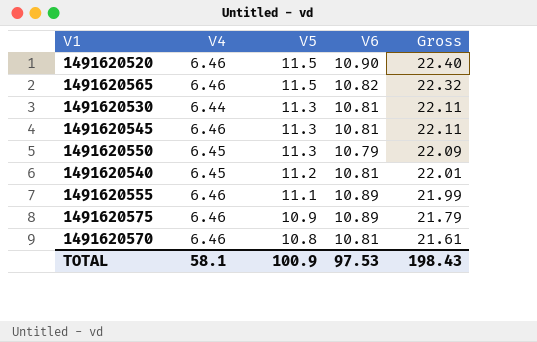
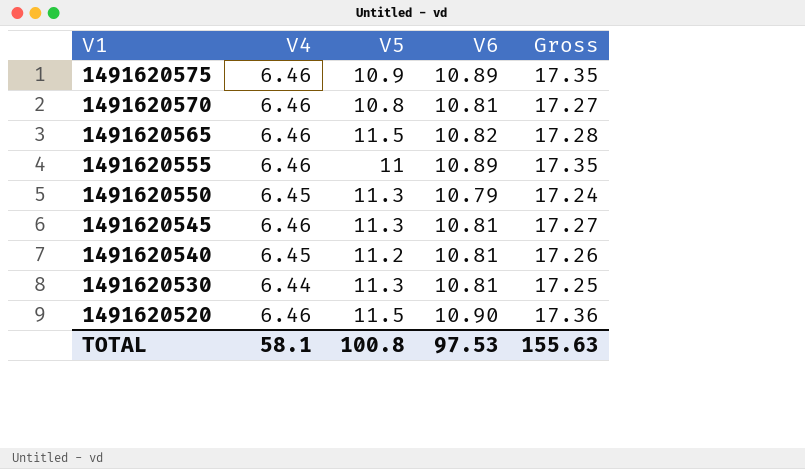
row order: V5 descending -> V1 descending
column Gross | formula: [V5] + [V6] -> [V4] + [V6]
1491620555 | V5: 11.1 -> 11
TOTAL | V5: 100.9 -> 100.8
TOTAL | Gross: 198.43 -> 155.63

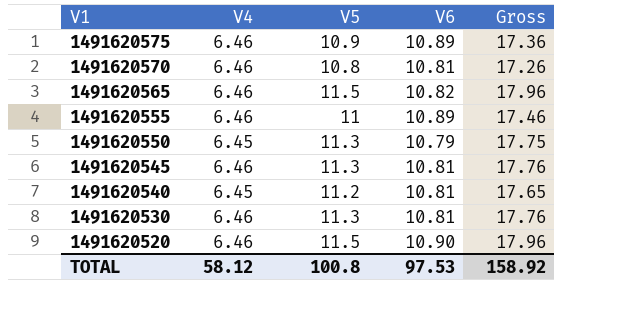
column Gross | formula: [V4] + [V6] -> [V4] + [V5]
1491620530 | V4: 6.44 -> 6.46
TOTAL | V4: 58.1 -> 58.12
TOTAL | Gross: 155.63 -> 158.92

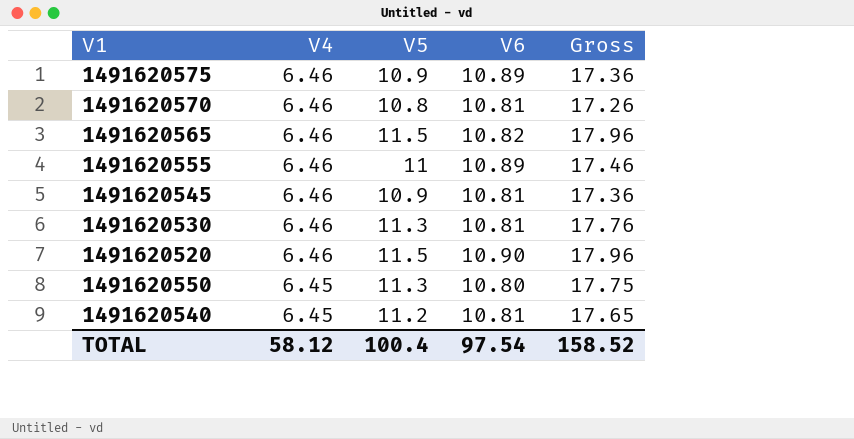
row order: V1 descending -> V4 descending
1491620545 | V5: 11.3 -> 10.9
1491620545 | Gross: 17.76 -> 17.36
1491620550 | V6: 10.79 -> 10.80
TOTAL | V5: 100.8 -> 100.4
TOTAL | V6: 97.53 -> 97.54
TOTAL | Gross: 158.92 -> 158.52

